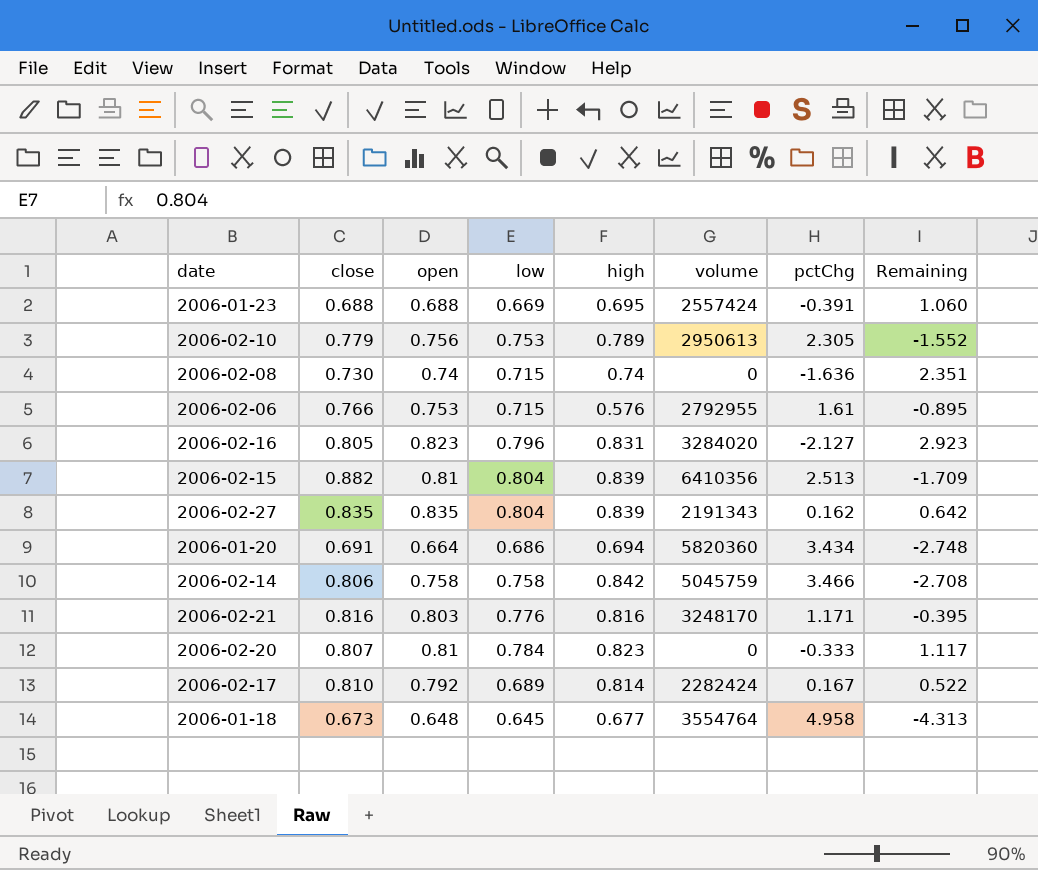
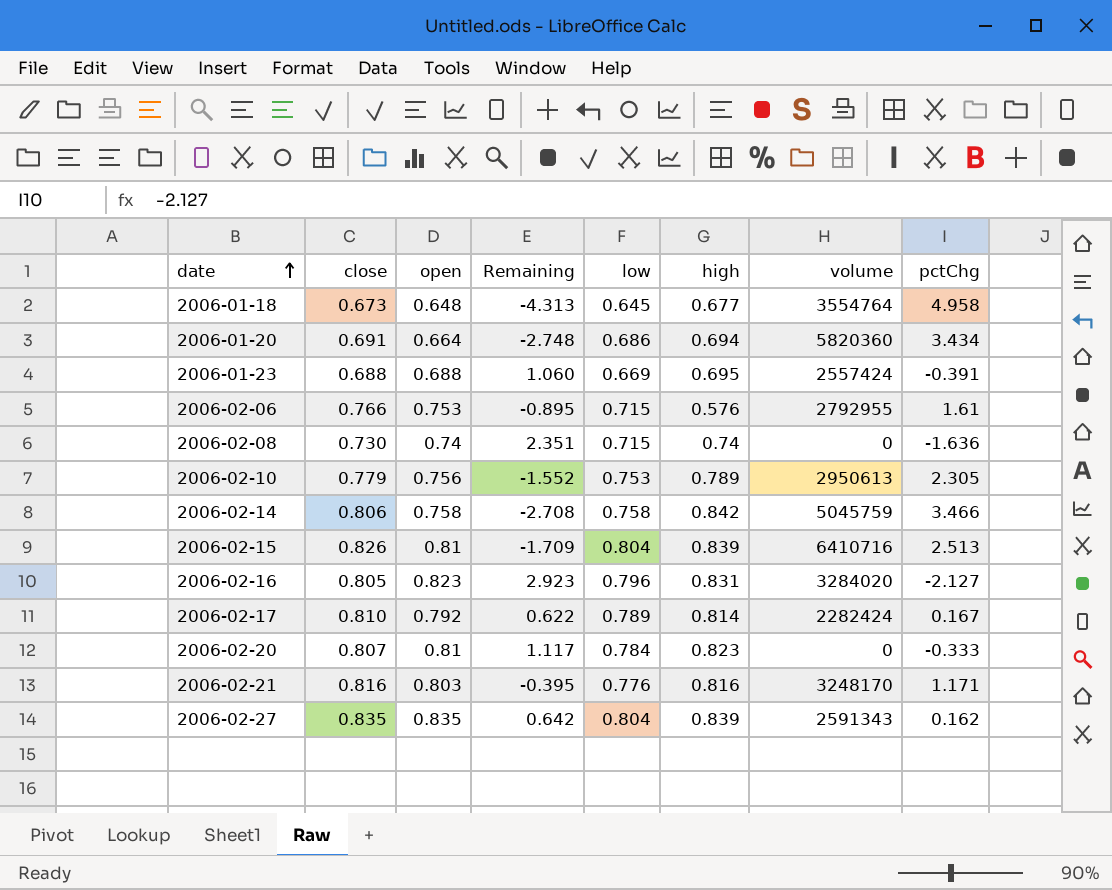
row order: none -> date ascending
column Remaining | position: 8 -> 4
2006-02-15 | close: 0.882 -> 0.826
2006-02-15 | volume: 6410356 -> 6410716
2006-02-17 | Remaining: 0.522 -> 0.622
2006-02-17 | low: 0.689 -> 0.789
2006-02-27 | volume: 2191343 -> 2591343

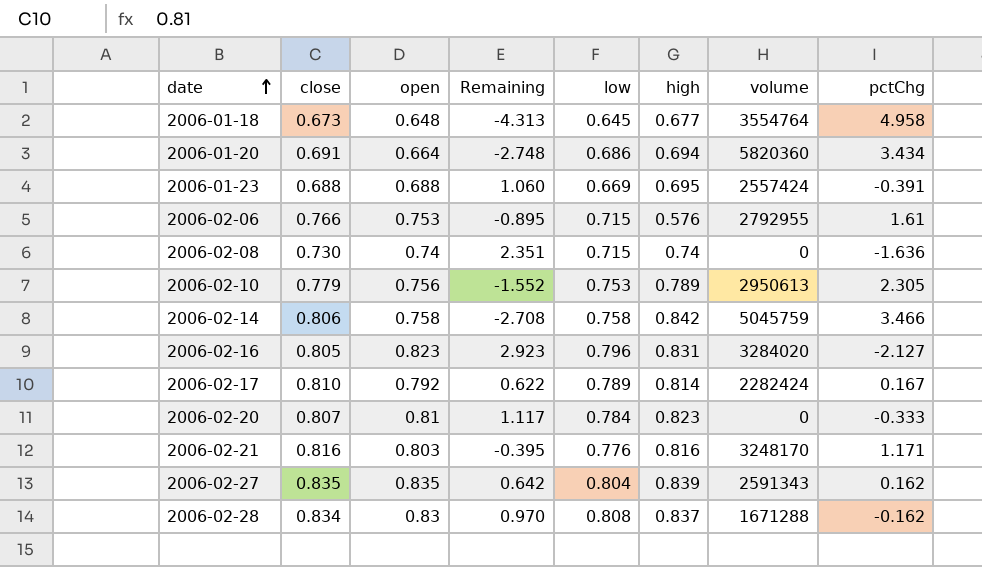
row 2006-02-15: 0.826 | 0.81 | -1.709 | 0.804 | 0.839 | 6410716 | 2.513 -> none
row 2006-02-28: none -> 0.834 | 0.83 | 0.970 | 0.808 | 0.837 | 1671288 | -0.162

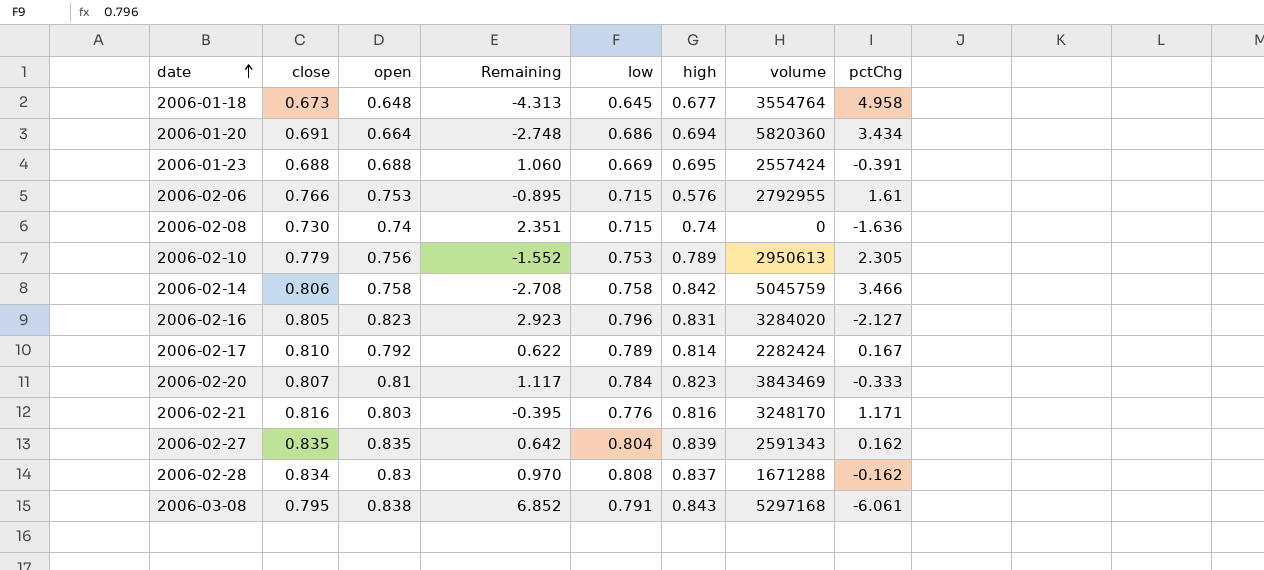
2006-02-20 | volume: 0 -> 3843469
row 2006-03-08: none -> 0.795 | 0.838 | 6.852 | 0.791 | 0.843 | 5297168 | -6.061

